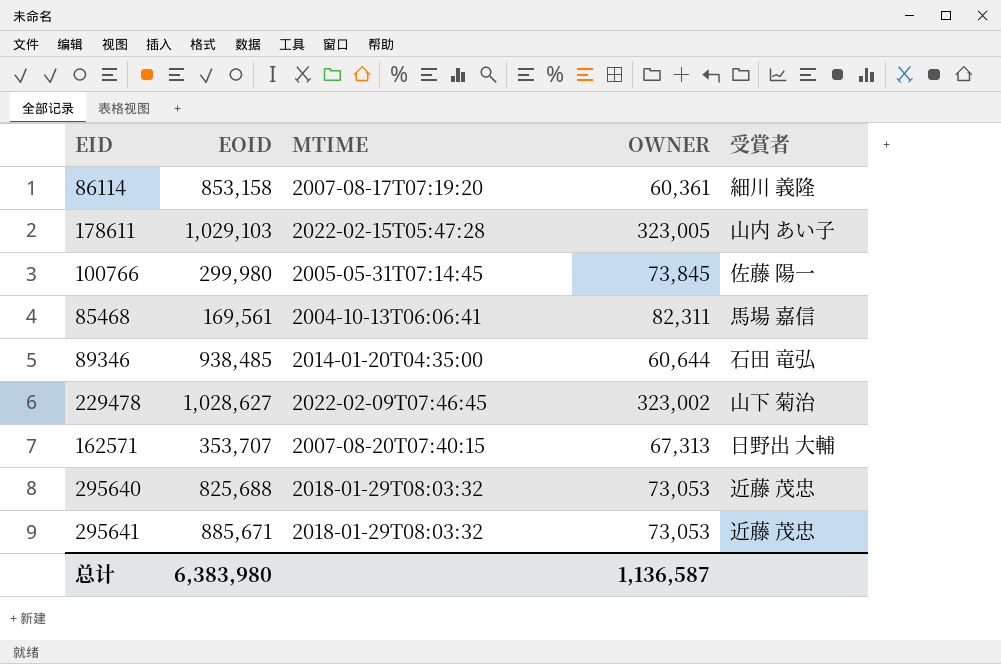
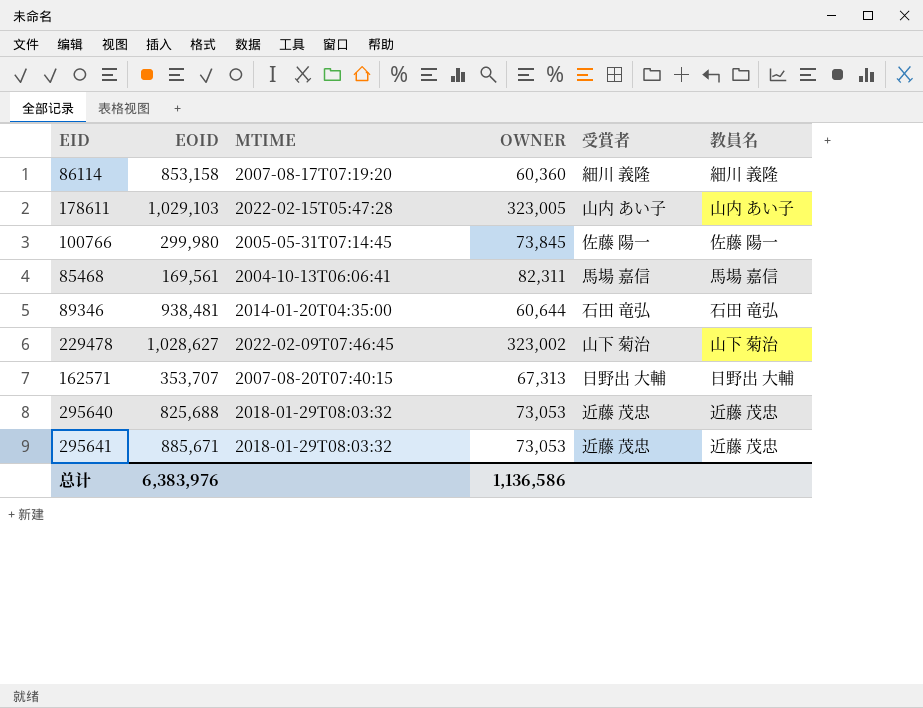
column 教員名 | position: none -> 6
86114 | OWNER: 60,361 -> 60,360
89346 | EOID: 938,485 -> 938,481
总计 | EOID: 6,383,980 -> 6,383,976
总计 | OWNER: 1,136,587 -> 1,136,586

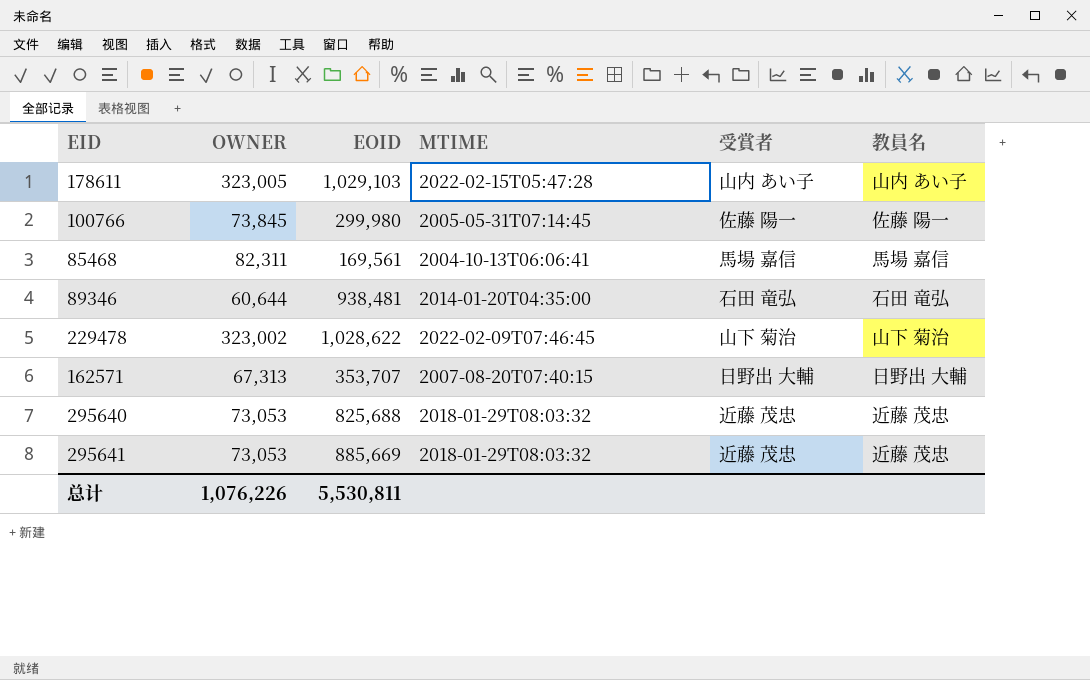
column OWNER | position: 4 -> 2
row 86114: 853,158 | 2007-08-17T07:19:20 | 60,360 | 細川 義隆 | 細川 義隆 -> none
229478 | EOID: 1,028,627 -> 1,028,622
295641 | EOID: 885,671 -> 885,669
总计 | OWNER: 1,136,586 -> 1,076,226
总计 | EOID: 6,383,976 -> 5,530,811

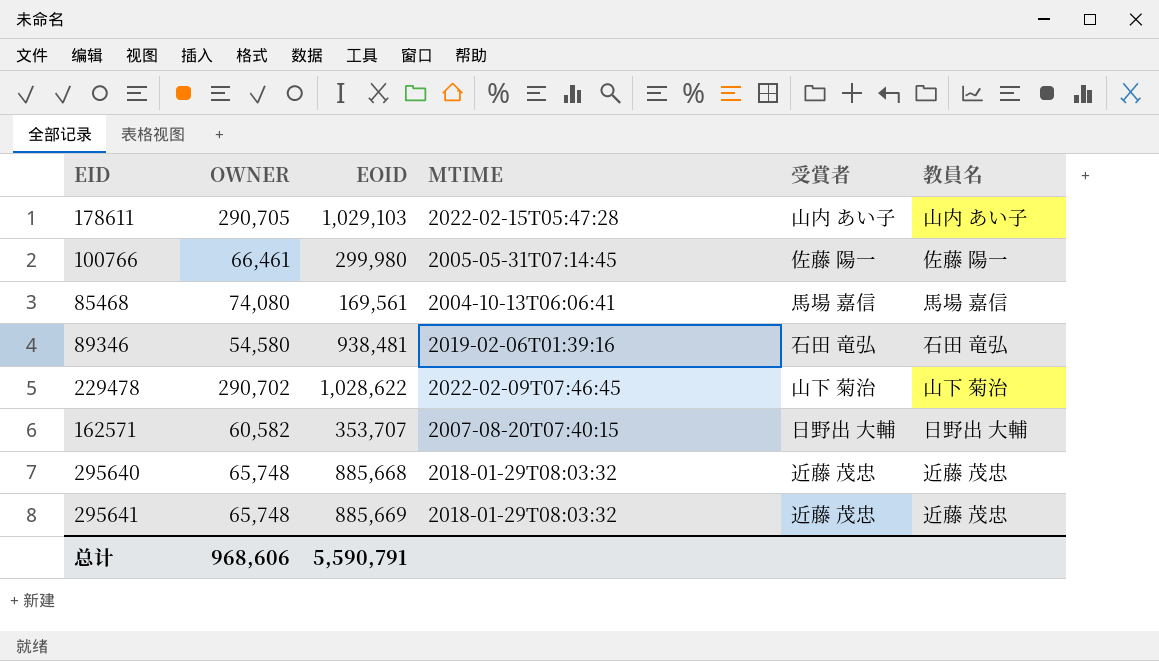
178611 | OWNER: 323,005 -> 290,705
100766 | OWNER: 73,845 -> 66,461
85468 | OWNER: 82,311 -> 74,080
89346 | OWNER: 60,644 -> 54,580
89346 | MTIME: 2014-01-20T04:35:00 -> 2019-02-06T01:39:16
229478 | OWNER: 323,002 -> 290,702
162571 | OWNER: 67,313 -> 60,582
295640 | OWNER: 73,053 -> 65,748
295640 | EOID: 825,688 -> 885,668
295641 | OWNER: 73,053 -> 65,748
总计 | OWNER: 1,076,226 -> 968,606
总计 | EOID: 5,530,811 -> 5,590,791

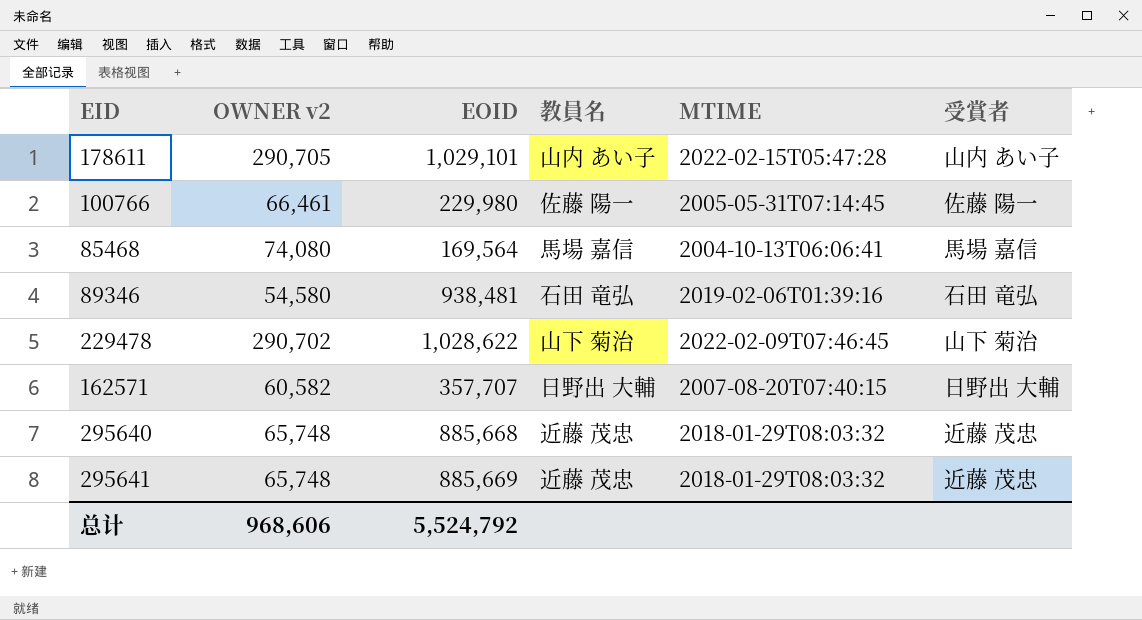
column name: OWNER -> OWNER v2
column 教員名 | position: 6 -> 4
178611 | EOID: 1,029,103 -> 1,029,101
100766 | EOID: 299,980 -> 229,980
85468 | EOID: 169,561 -> 169,564
162571 | EOID: 353,707 -> 357,707
总计 | EOID: 5,590,791 -> 5,524,792

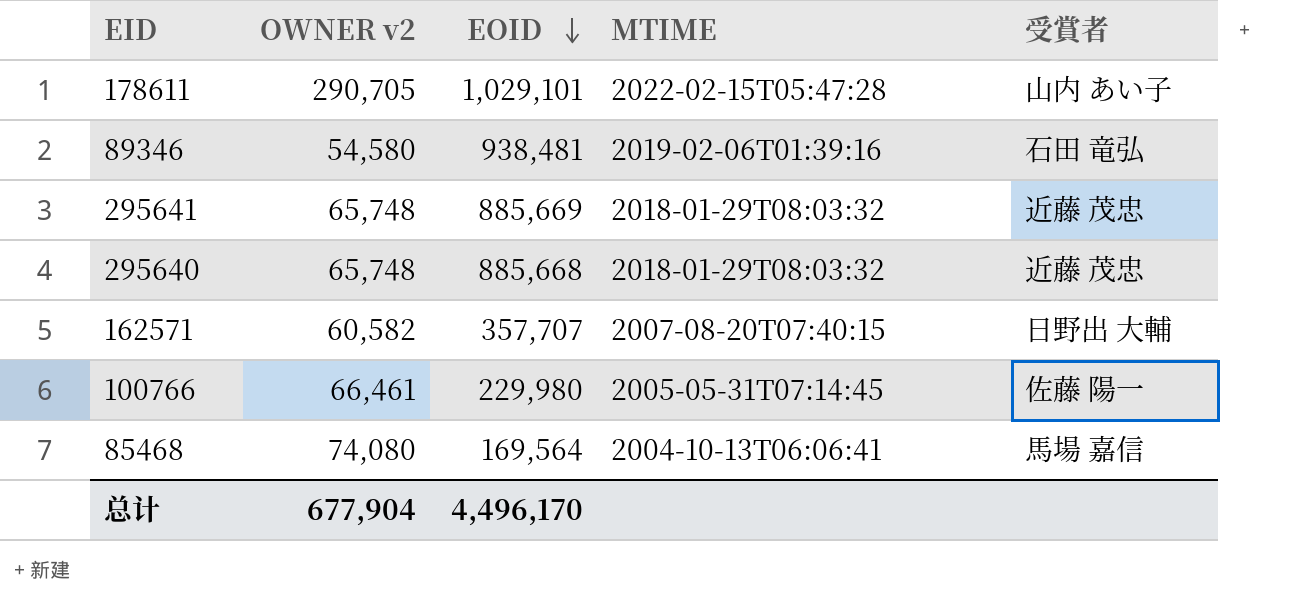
row order: none -> EOID descending
column 教員名 | position: 4 -> none
row 229478: 290,702 | 1,028,622 | 山下 菊治 | 2022-02-09T07:46:45 | 山下 菊治 -> none
总计 | OWNER v2: 968,606 -> 677,904
总计 | EOID: 5,524,792 -> 4,496,170

